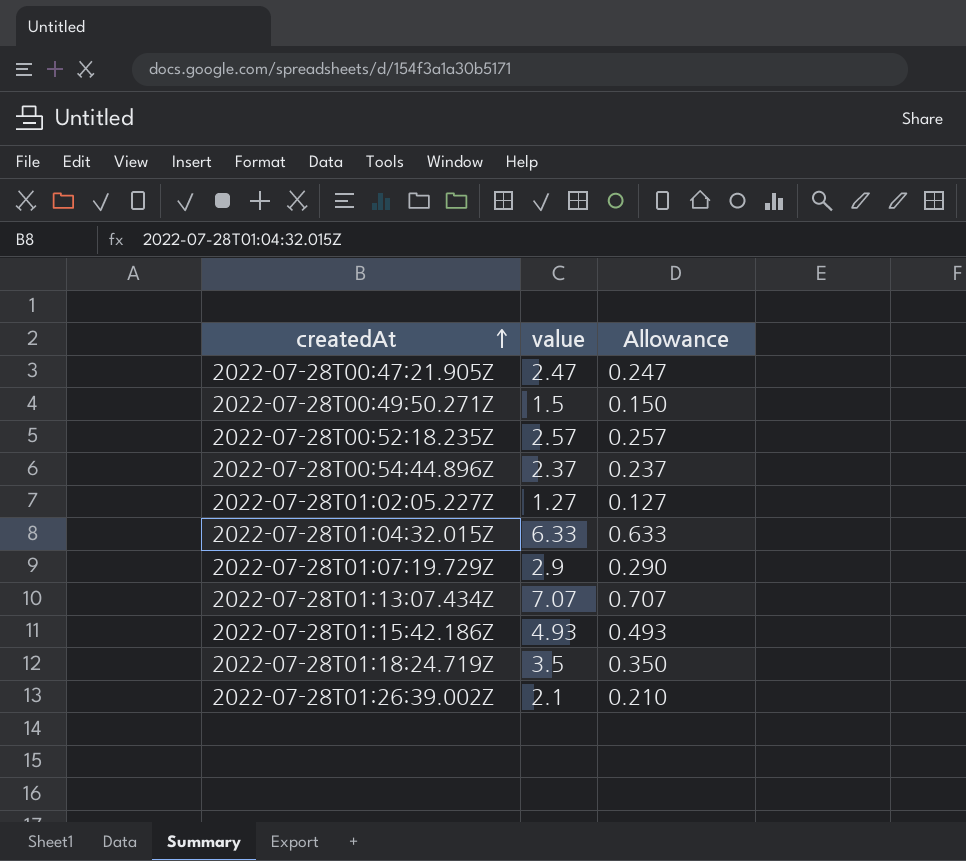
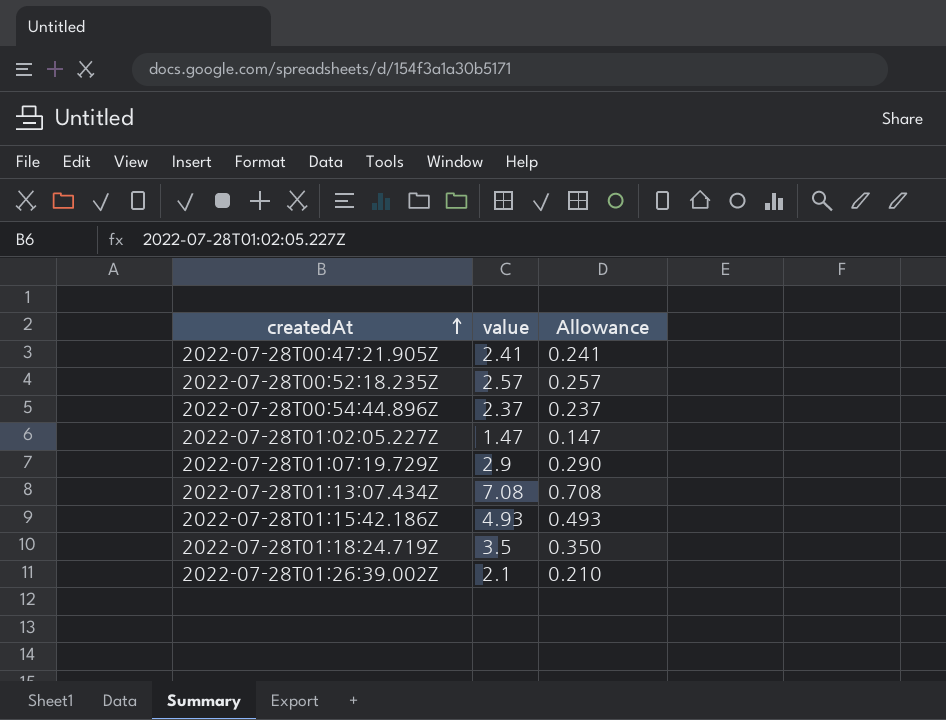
row 2022-07-28T00:49:50.271Z: 1.5 | 0.150 -> none
row 2022-07-28T01:04:32.015Z: 6.33 | 0.633 -> none
2022-07-28T00:47:21.905Z | value: 2.47 -> 2.41
2022-07-28T00:47:21.905Z | Allowance: 0.247 -> 0.241
2022-07-28T01:02:05.227Z | value: 1.27 -> 1.47
2022-07-28T01:02:05.227Z | Allowance: 0.127 -> 0.147
2022-07-28T01:13:07.434Z | value: 7.07 -> 7.08
2022-07-28T01:13:07.434Z | Allowance: 0.707 -> 0.708

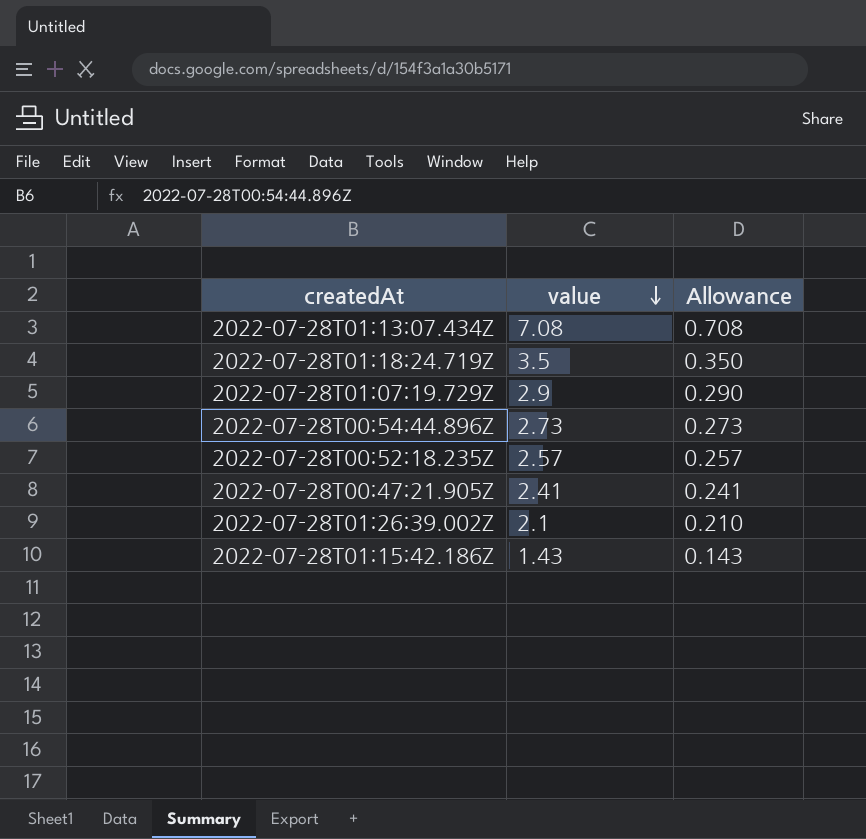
row order: createdAt ascending -> value descending
row 2022-07-28T01:02:05.227Z: 1.47 | 0.147 -> none
2022-07-28T00:54:44.896Z | value: 2.37 -> 2.73
2022-07-28T00:54:44.896Z | Allowance: 0.237 -> 0.273
2022-07-28T01:15:42.186Z | value: 4.93 -> 1.43
2022-07-28T01:15:42.186Z | Allowance: 0.493 -> 0.143

